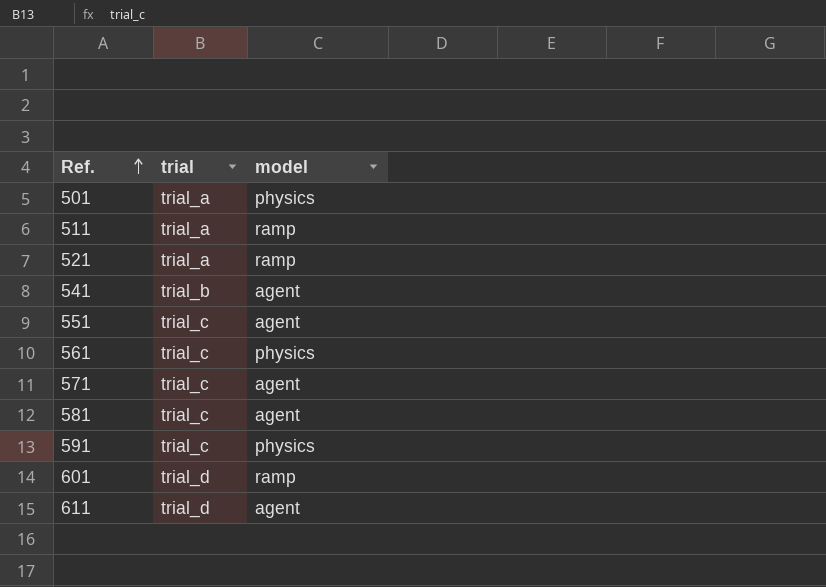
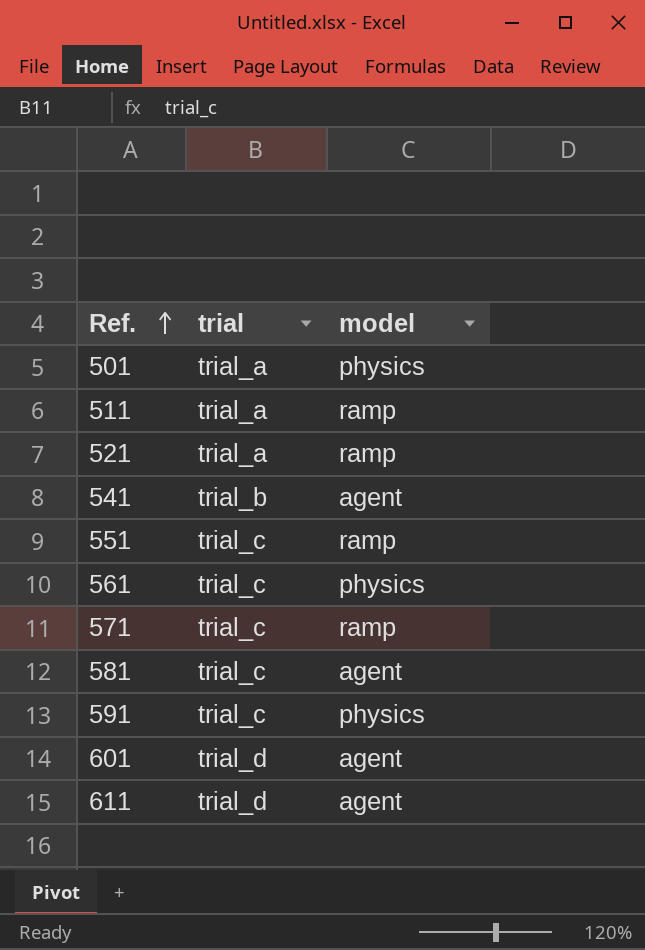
551 | model: agent -> ramp
571 | model: agent -> ramp
601 | model: ramp -> agent

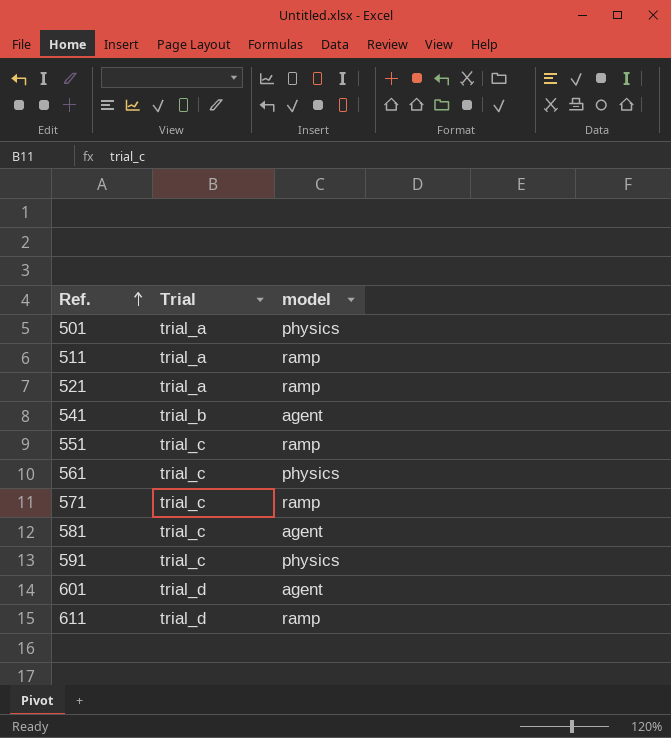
column name: trial -> Trial
611 | model: agent -> ramp

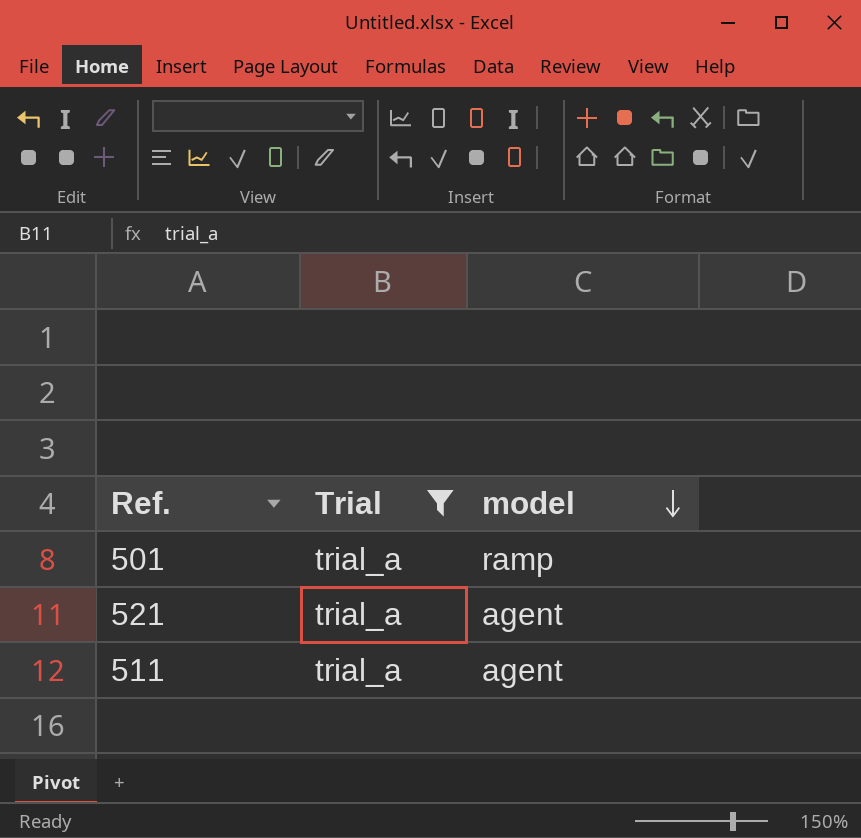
filter: none -> Trial = trial_a
row order: Ref. ascending -> model descending
501 | model: physics -> ramp
521 | model: ramp -> agent
511 | model: ramp -> agent

